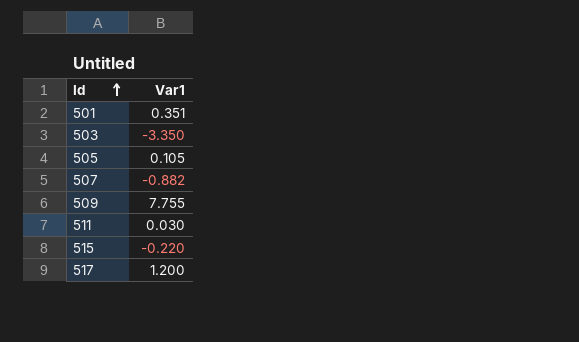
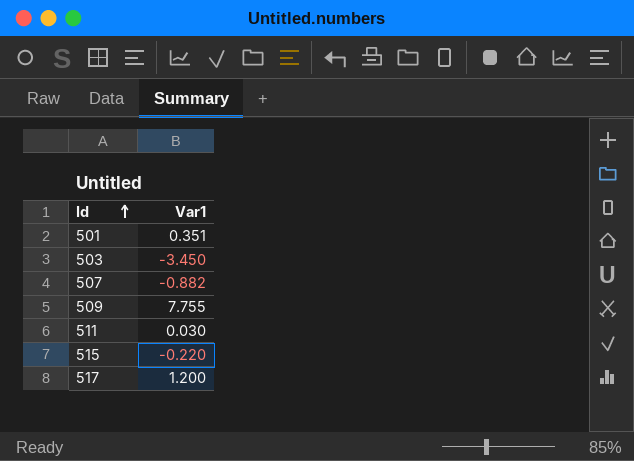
row 505: 0.105 -> none
503 | Var1: -3.350 -> -3.450

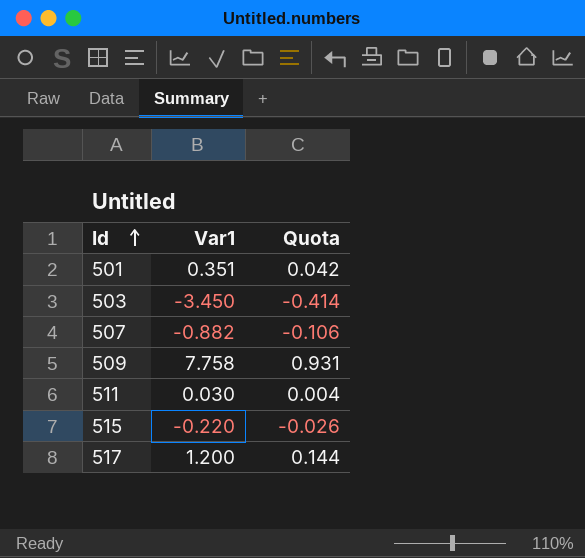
column Quota | formula: none -> [Var1] * 0.12
509 | Var1: 7.755 -> 7.758

